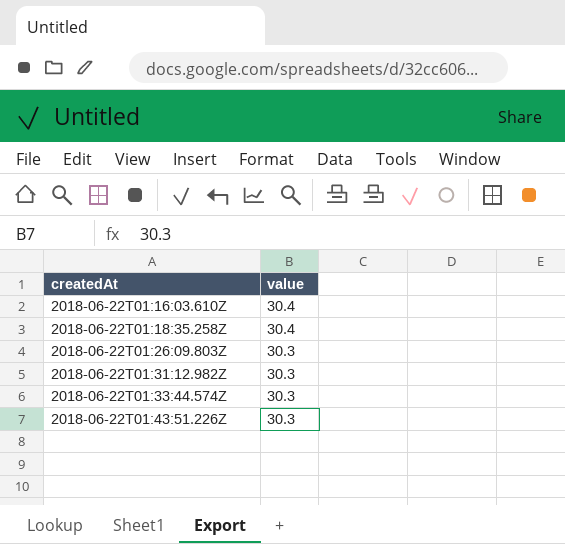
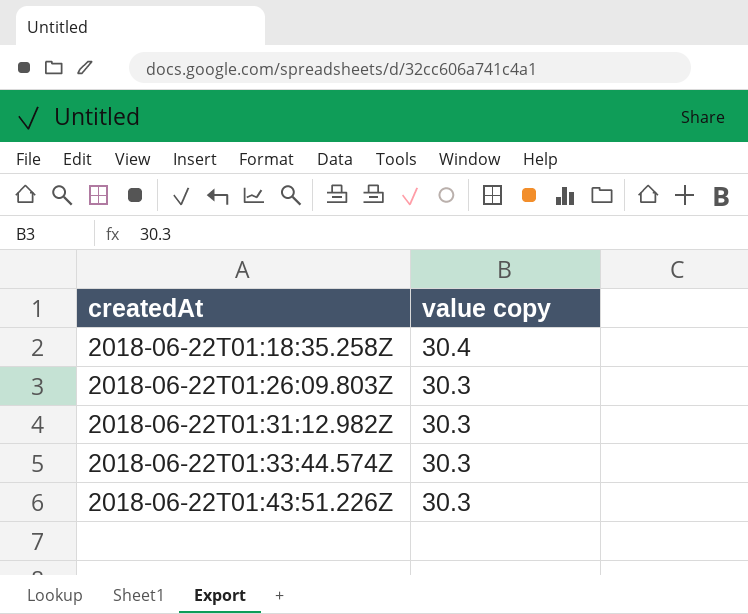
column name: value -> value copy
row 2018-06-22T01:16:03.610Z: 30.4 -> none

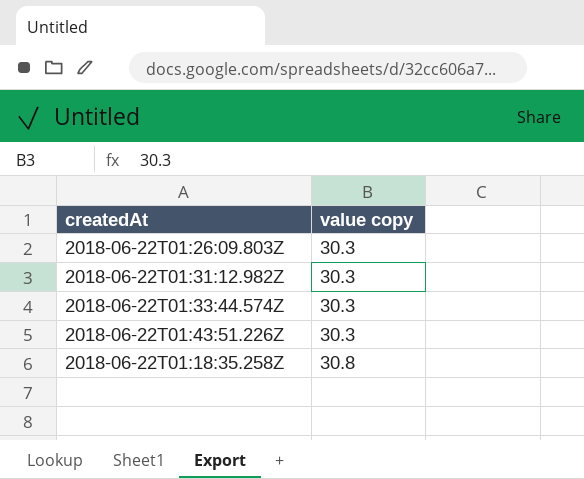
row order: createdAt ascending -> value copy ascending
2018-06-22T01:18:35.258Z | value copy: 30.4 -> 30.8

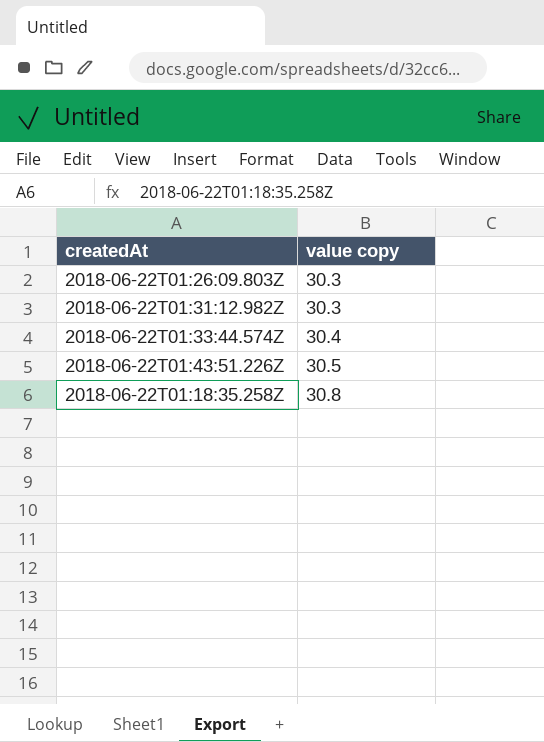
2018-06-22T01:33:44.574Z | value copy: 30.3 -> 30.4
2018-06-22T01:43:51.226Z | value copy: 30.3 -> 30.5

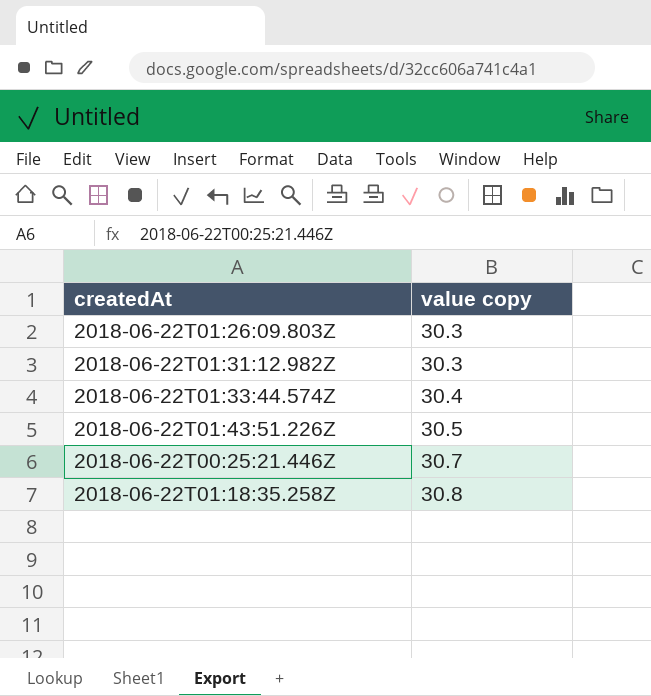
row 2018-06-22T00:25:21.446Z: none -> 30.7

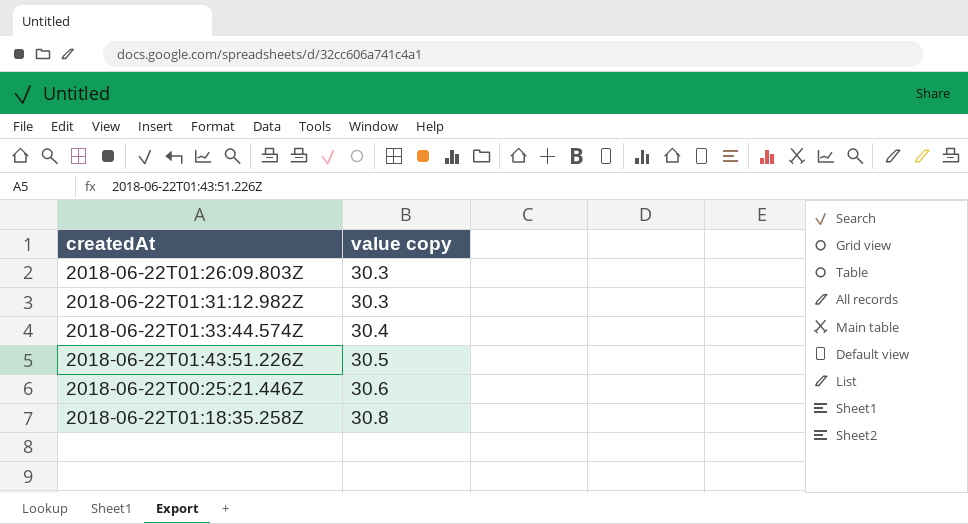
2018-06-22T00:25:21.446Z | value copy: 30.7 -> 30.6

